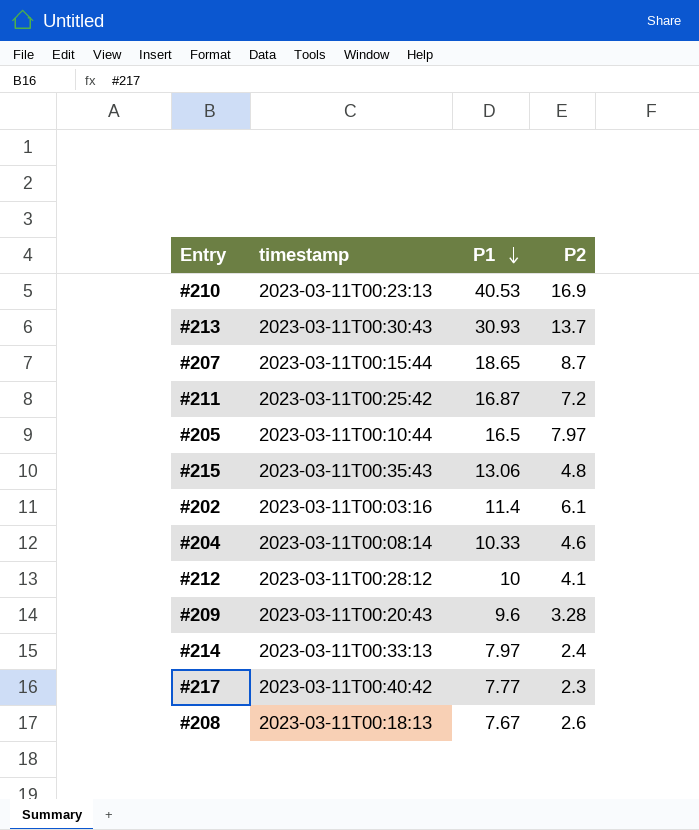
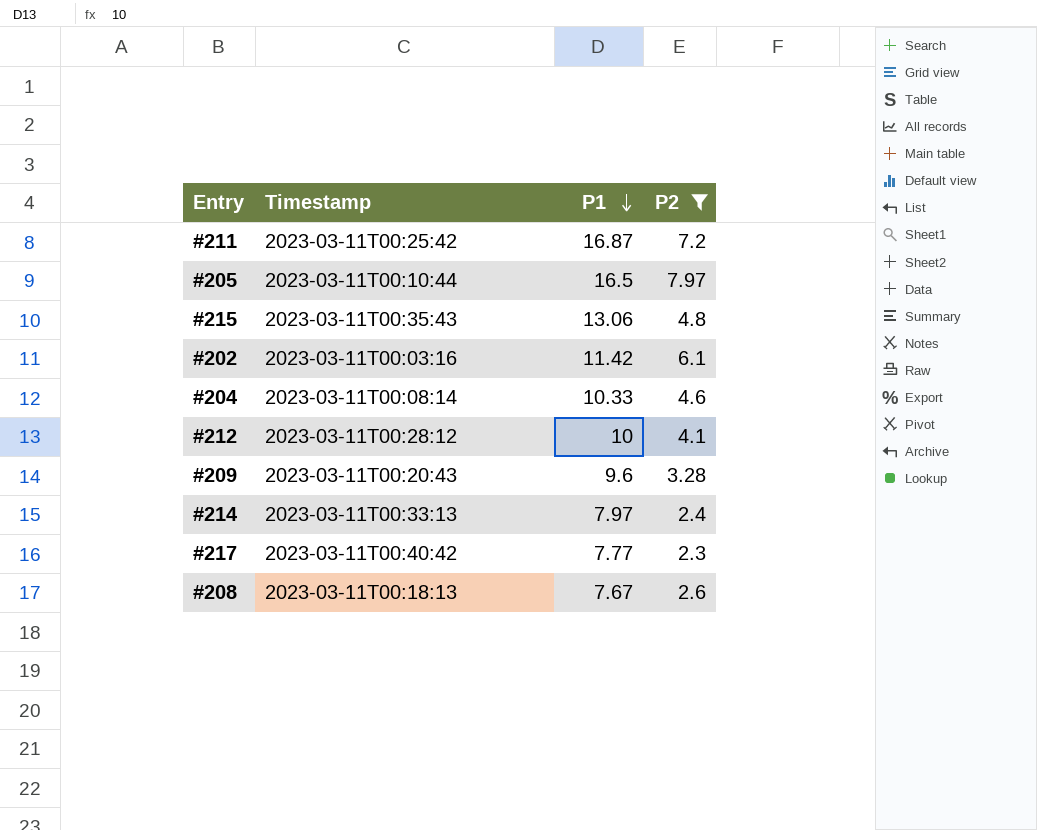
filter: none -> P2 <= 7.97
column name: timestamp -> Timestamp
#202 | P1: 11.4 -> 11.42

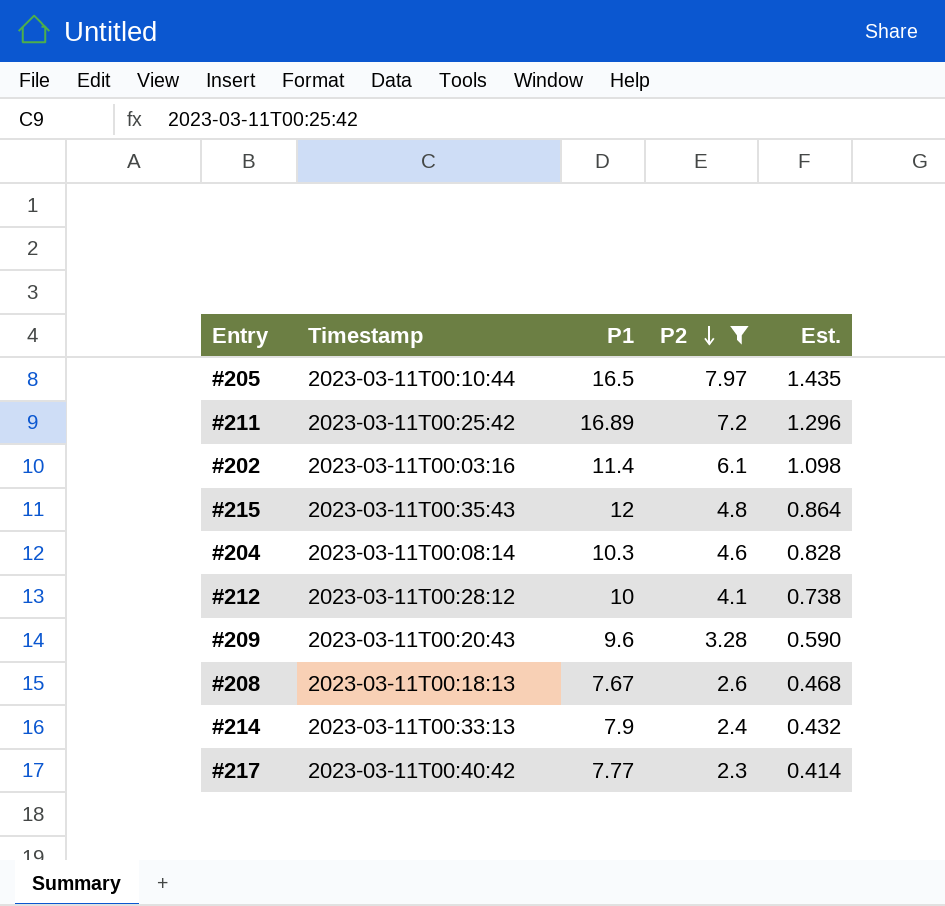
row order: P1 descending -> P2 descending
column Est. | formula: none -> [P2] * 0.18
#211 | P1: 16.87 -> 16.89
#202 | P1: 11.42 -> 11.4
#215 | P1: 13.06 -> 12
#204 | P1: 10.33 -> 10.3
#214 | P1: 7.97 -> 7.9

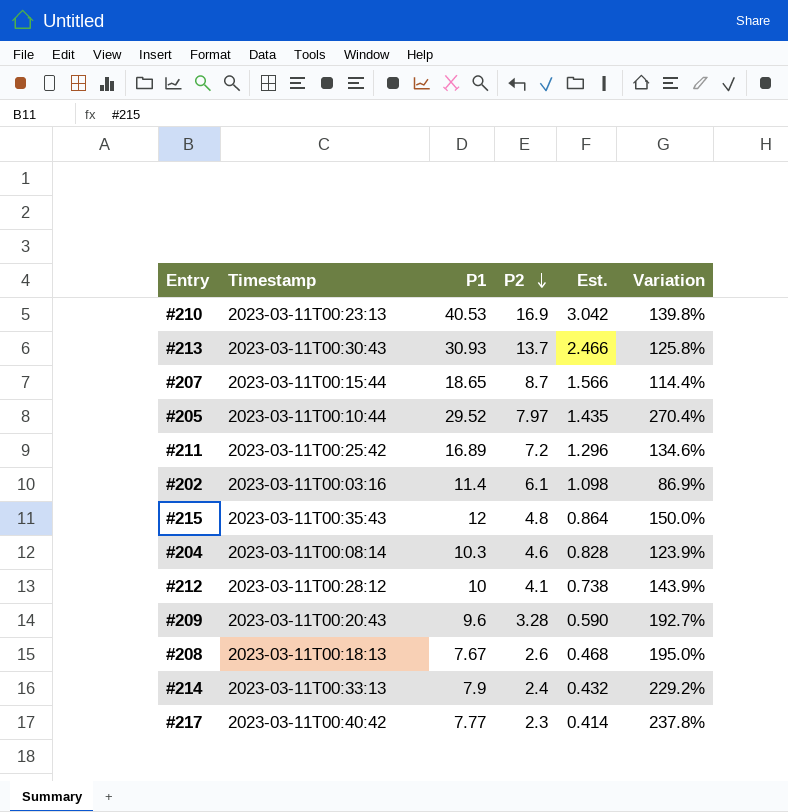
filter: P2 <= 7.97 -> none
column Variation | formula: none -> ([P1] - [P2]) / [P2]
#205 | P1: 16.5 -> 29.52

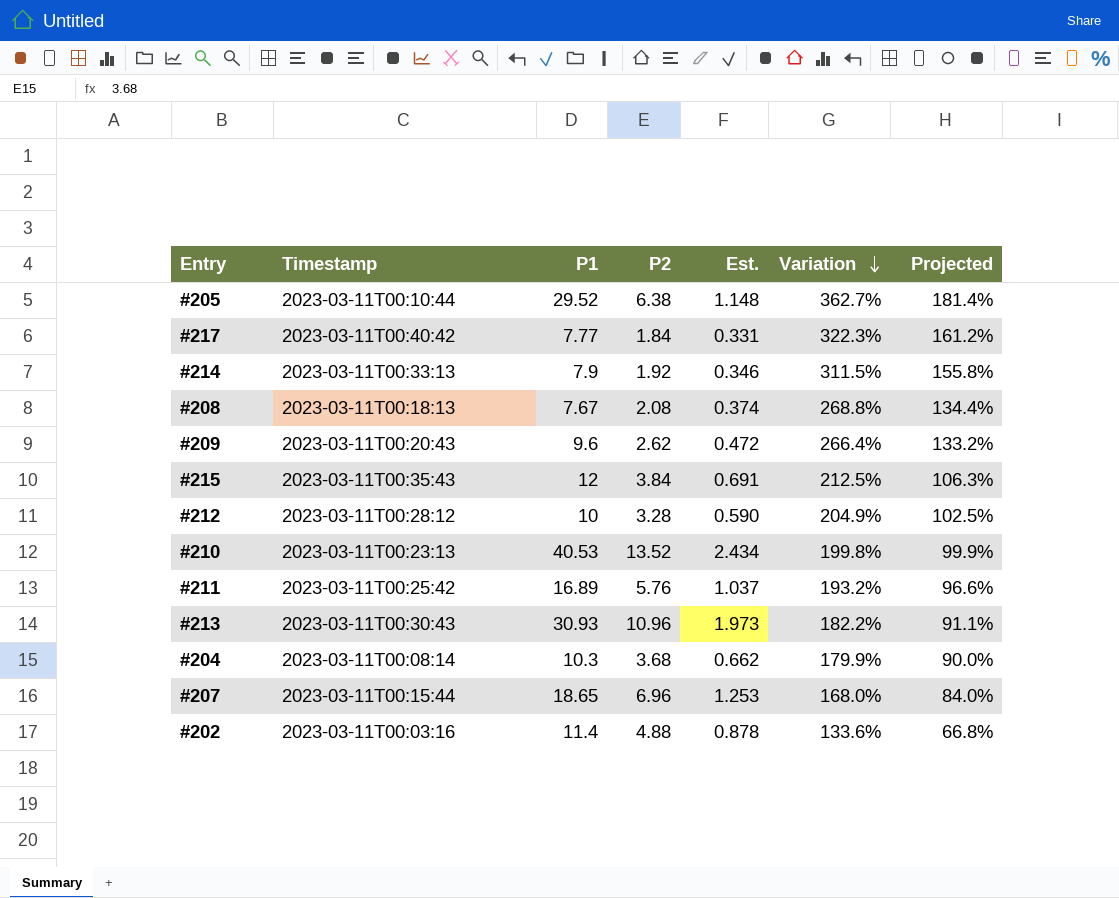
row order: P2 descending -> Variation descending
column Projected | formula: none -> [Variation] * 0.5
#205 | P2: 7.97 -> 6.38
#205 | Est.: 1.435 -> 1.148
#205 | Variation: 270.4% -> 362.7%
#217 | P2: 2.3 -> 1.84
#217 | Est.: 0.414 -> 0.331
#217 | Variation: 237.8% -> 322.3%
#214 | P2: 2.4 -> 1.92
#214 | Est.: 0.432 -> 0.346
#214 | Variation: 229.2% -> 311.5%
#208 | P2: 2.6 -> 2.08
#208 | Est.: 0.468 -> 0.374
#208 | Variation: 195.0% -> 268.8%
#209 | P2: 3.28 -> 2.62
#209 | Est.: 0.590 -> 0.472
#209 | Variation: 192.7% -> 266.4%
#215 | P2: 4.8 -> 3.84
#215 | Est.: 0.864 -> 0.691
#215 | Variation: 150.0% -> 212.5%
#212 | P2: 4.1 -> 3.28
#212 | Est.: 0.738 -> 0.590
#212 | Variation: 143.9% -> 204.9%
#210 | P2: 16.9 -> 13.52
#210 | Est.: 3.042 -> 2.434
#210 | Variation: 139.8% -> 199.8%
#211 | P2: 7.2 -> 5.76
#211 | Est.: 1.296 -> 1.037
#211 | Variation: 134.6% -> 193.2%
#213 | P2: 13.7 -> 10.96
#213 | Est.: 2.466 -> 1.973
#213 | Variation: 125.8% -> 182.2%
#204 | P2: 4.6 -> 3.68
#204 | Est.: 0.828 -> 0.662
#204 | Variation: 123.9% -> 179.9%
#207 | P2: 8.7 -> 6.96
#207 | Est.: 1.566 -> 1.253
#207 | Variation: 114.4% -> 168.0%
#202 | P2: 6.1 -> 4.88
#202 | Est.: 1.098 -> 0.878
#202 | Variation: 86.9% -> 133.6%

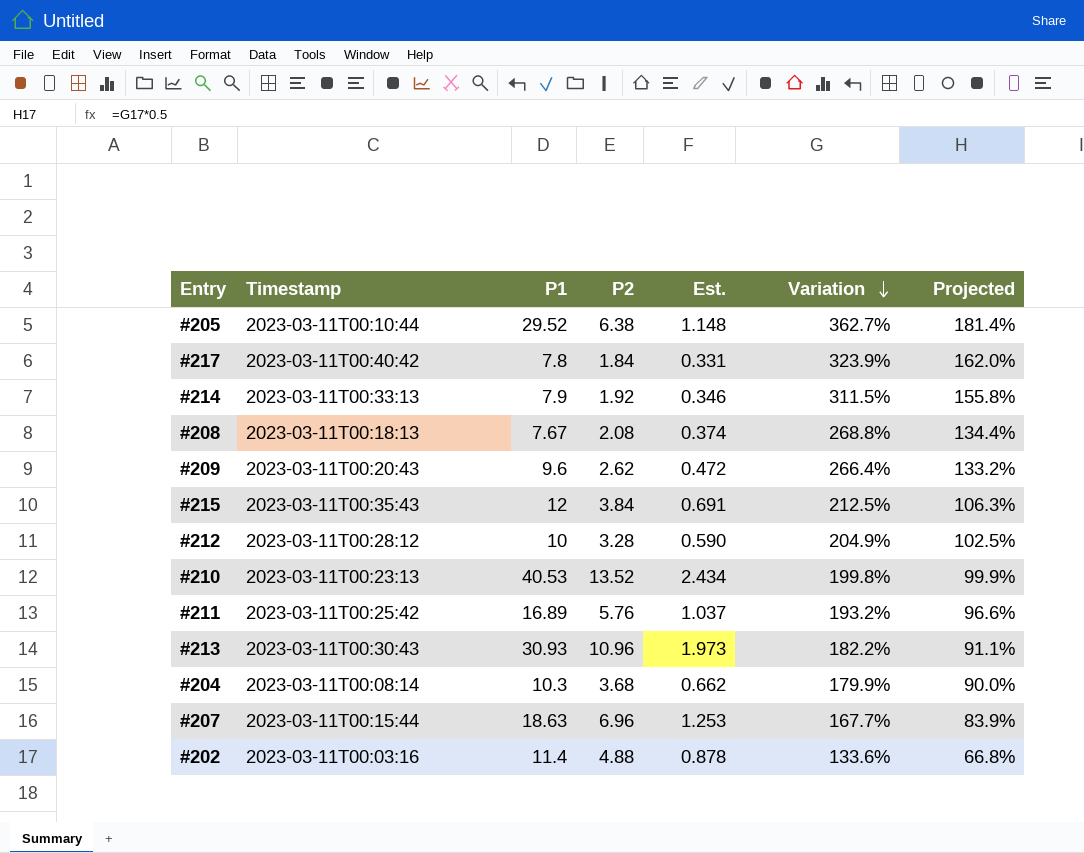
#217 | P1: 7.77 -> 7.8
#217 | Variation: 322.3% -> 323.9%
#217 | Projected: 161.2% -> 162.0%
#207 | P1: 18.65 -> 18.63
#207 | Variation: 168.0% -> 167.7%
#207 | Projected: 84.0% -> 83.9%

